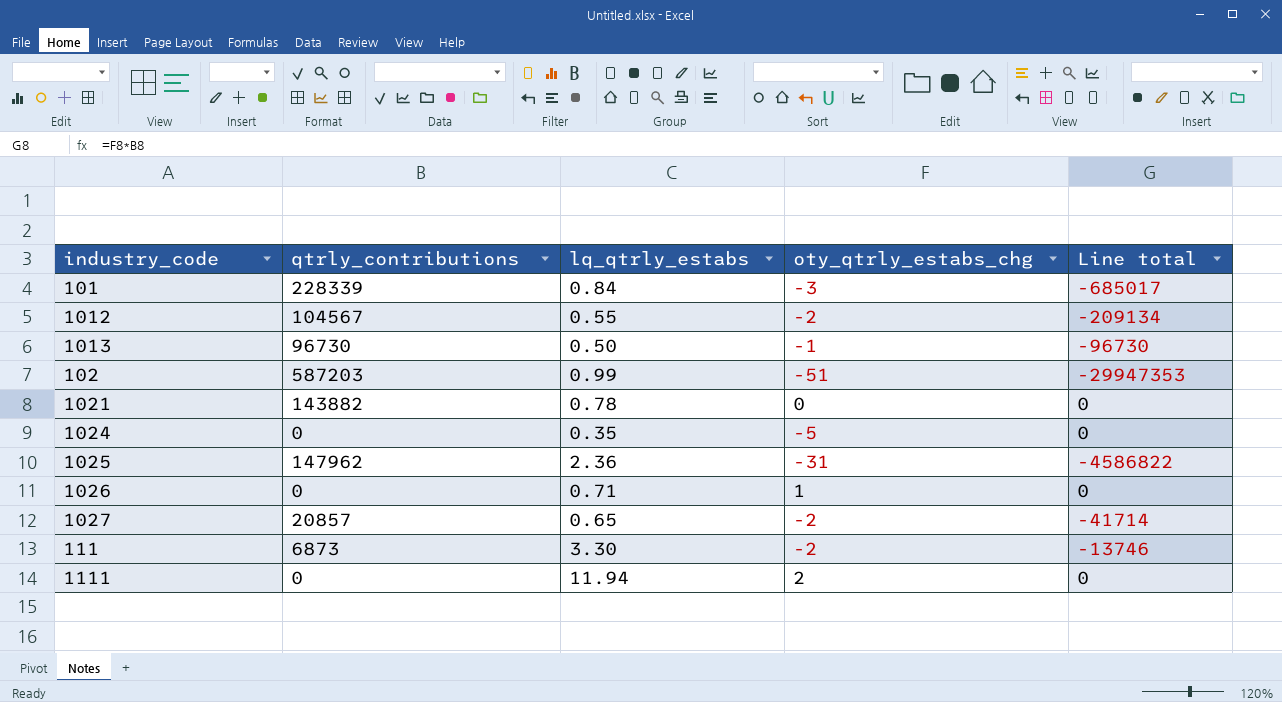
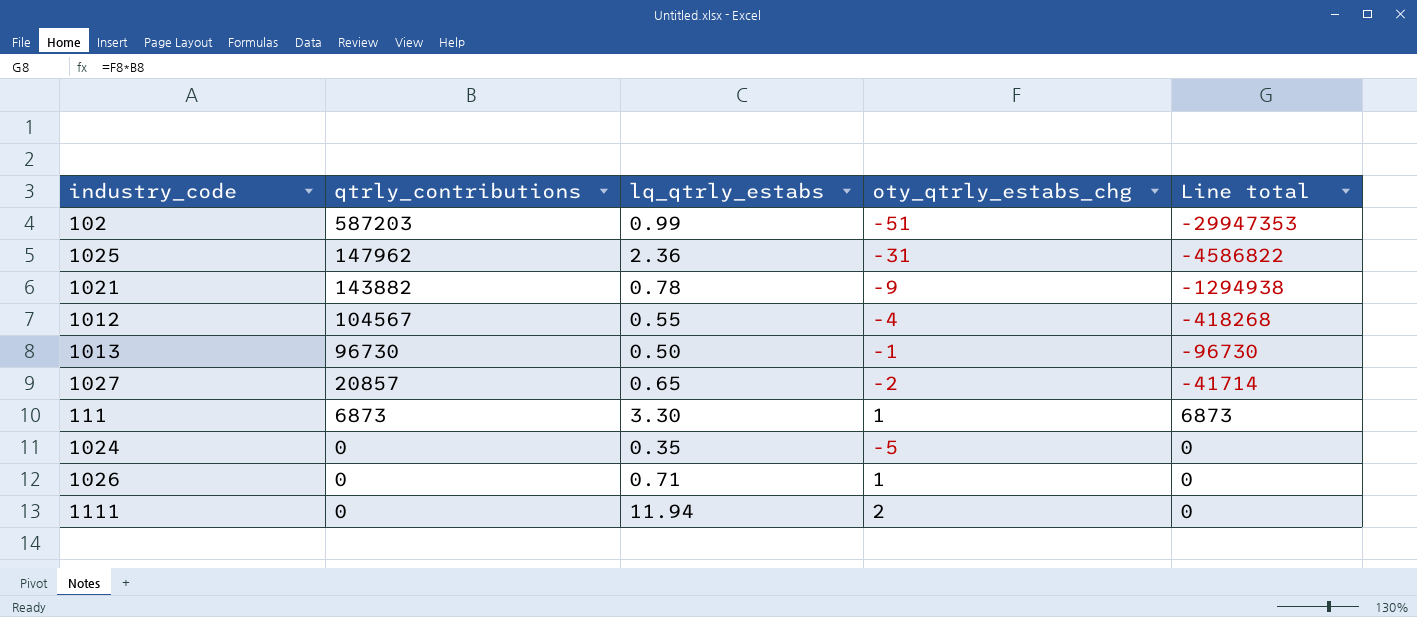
row order: none -> qtrly_contributions descending
row 101: 228339 | 0.84 | -3 | -685017 -> none
1021 | oty_qtrly_estabs_chg: 0 -> -9
1021 | Line total: 0 -> -1294938
1012 | oty_qtrly_estabs_chg: -2 -> -4
1012 | Line total: -209134 -> -418268
111 | oty_qtrly_estabs_chg: -2 -> 1
111 | Line total: -13746 -> 6873

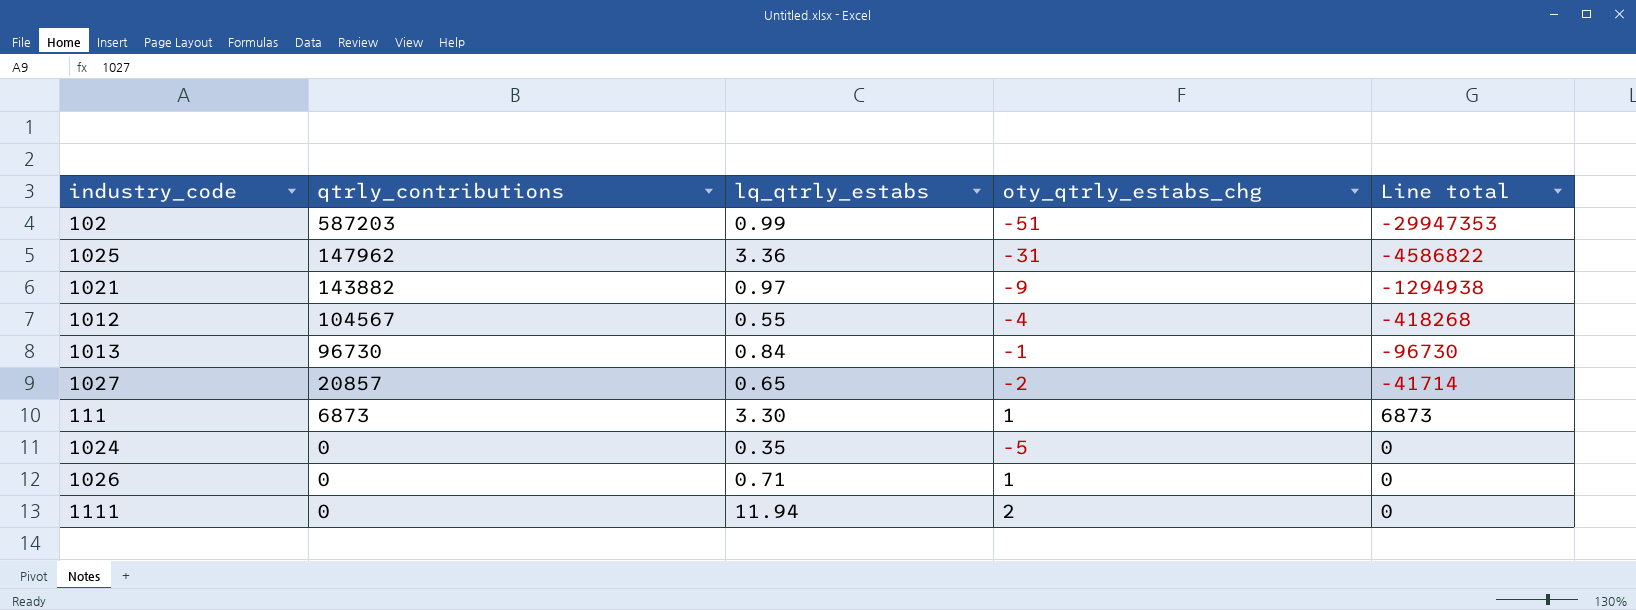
1025 | lq_qtrly_estabs: 2.36 -> 3.36
1021 | lq_qtrly_estabs: 0.78 -> 0.97
1013 | lq_qtrly_estabs: 0.50 -> 0.84

